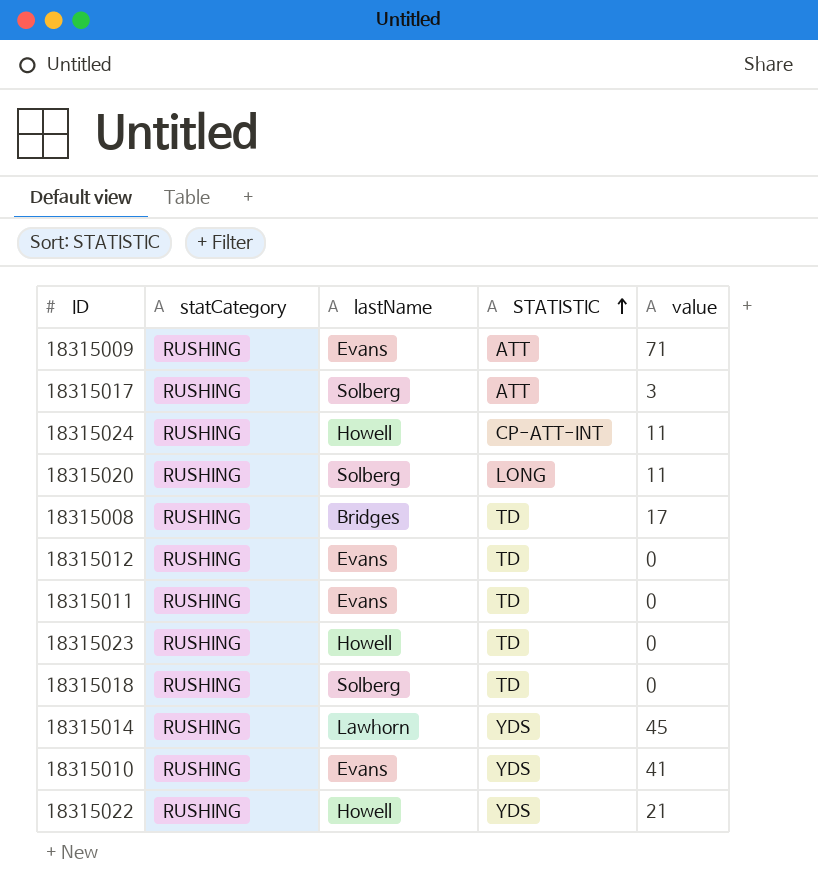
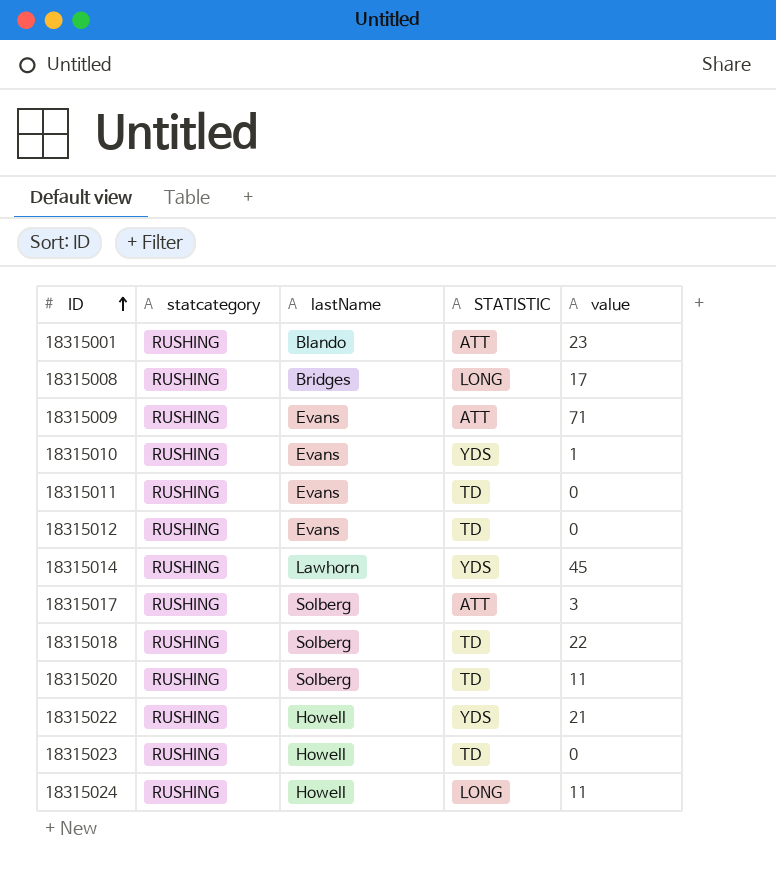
row order: STATISTIC ascending -> ID ascending
column name: statCategory -> statcategory
row 18315001: none -> RUSHING | Blando | ATT | 23
18315008 | STATISTIC: TD -> LONG
18315010 | value: 41 -> 1
18315018 | value: 0 -> 22
18315020 | STATISTIC: LONG -> TD
18315024 | STATISTIC: CP-ATT-INT -> LONG

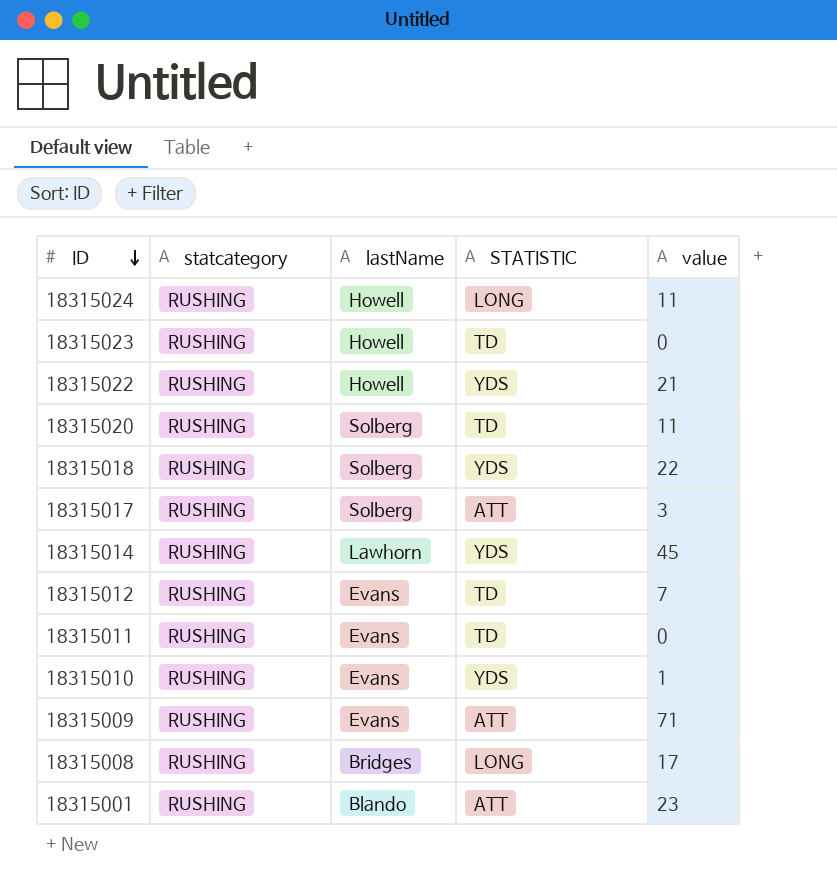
row order: ID ascending -> ID descending
18315018 | STATISTIC: TD -> YDS
18315012 | value: 0 -> 7

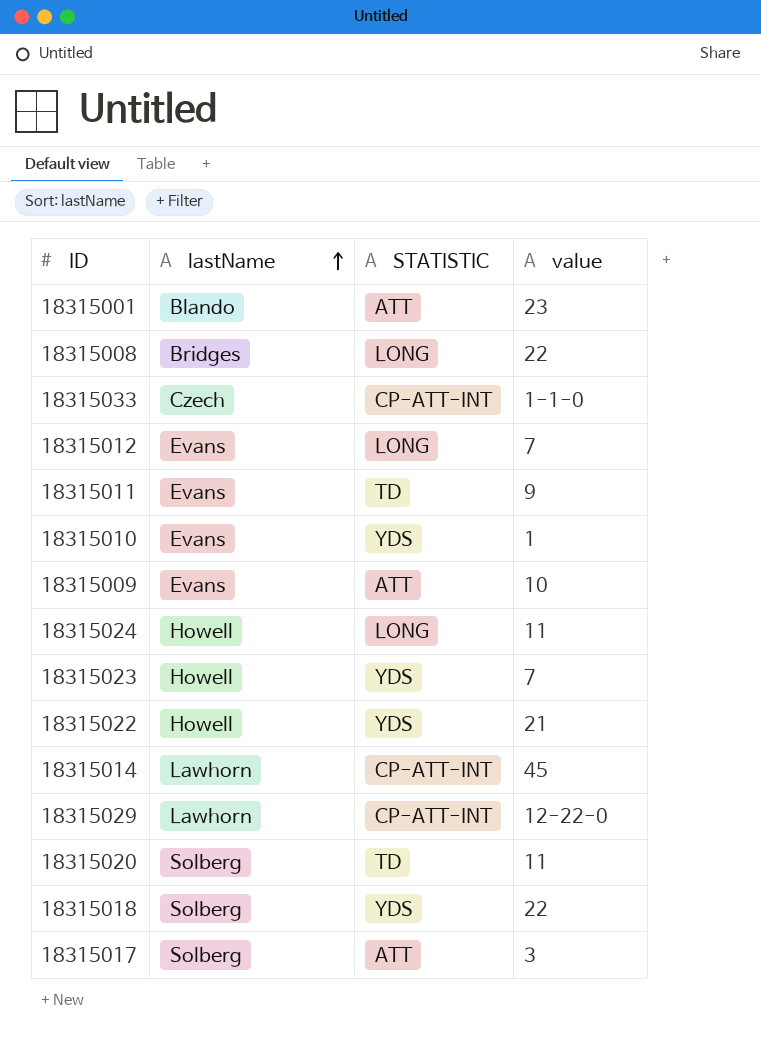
row order: ID descending -> lastName ascending
column statcategory | position: 2 -> none
18315008 | value: 17 -> 22
row 18315033: none -> Czech | CP-ATT-INT | 1-1-0
18315012 | STATISTIC: TD -> LONG
18315011 | value: 0 -> 9
18315009 | value: 71 -> 10
18315023 | STATISTIC: TD -> YDS
18315023 | value: 0 -> 7
18315014 | STATISTIC: YDS -> CP-ATT-INT
row 18315029: none -> Lawhorn | CP-ATT-INT | 12-22-0

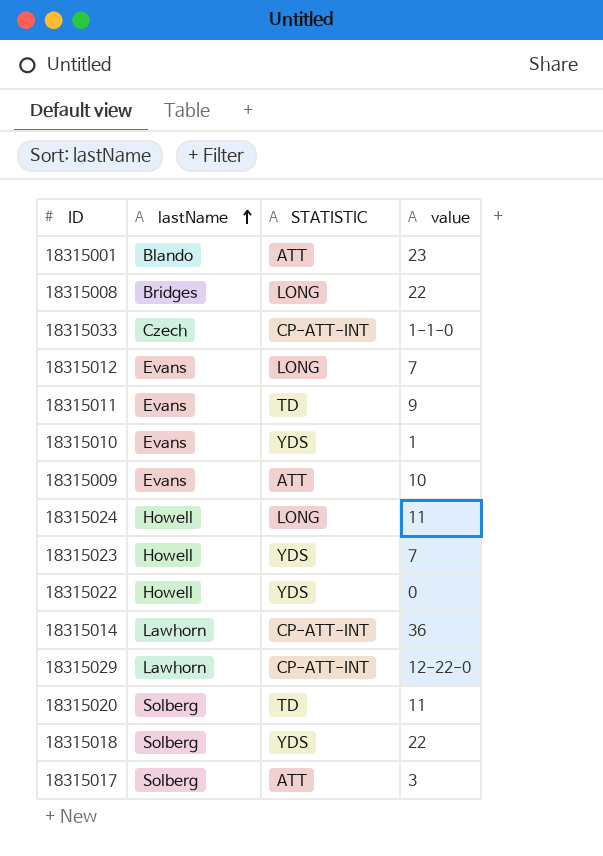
18315022 | value: 21 -> 0
18315014 | value: 45 -> 36

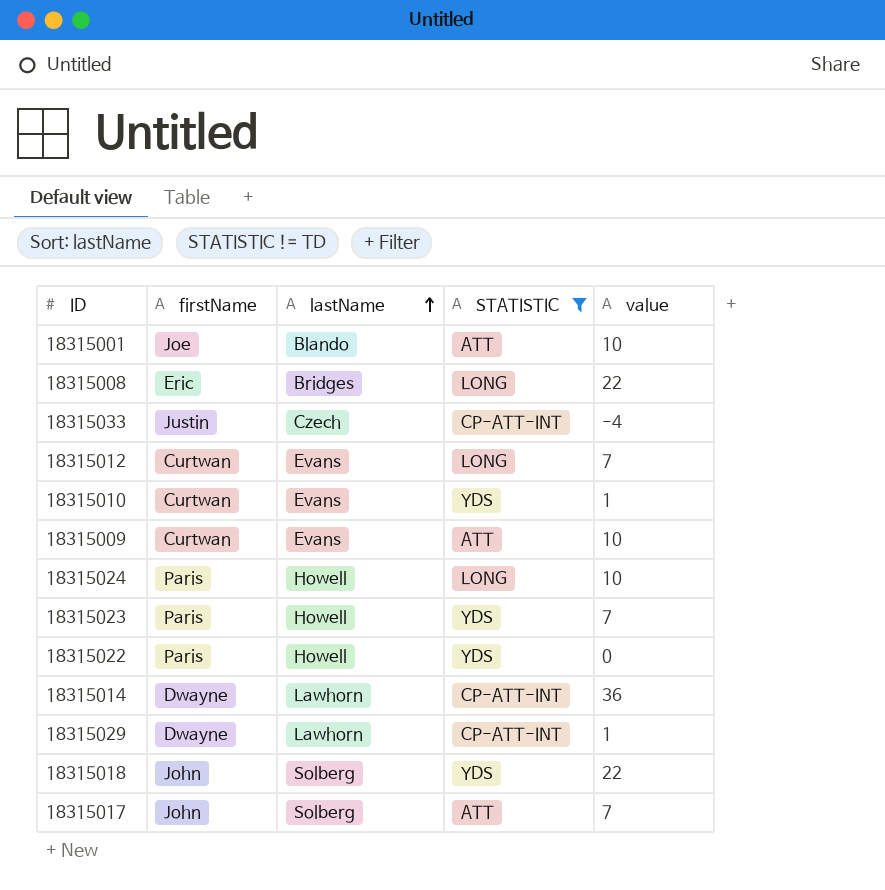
filter: none -> STATISTIC != TD
column firstName | position: none -> 2
18315001 | value: 23 -> 10
18315033 | value: 1-1-0 -> -4
18315024 | value: 11 -> 10
18315029 | value: 12-22-0 -> 1
18315017 | value: 3 -> 7

